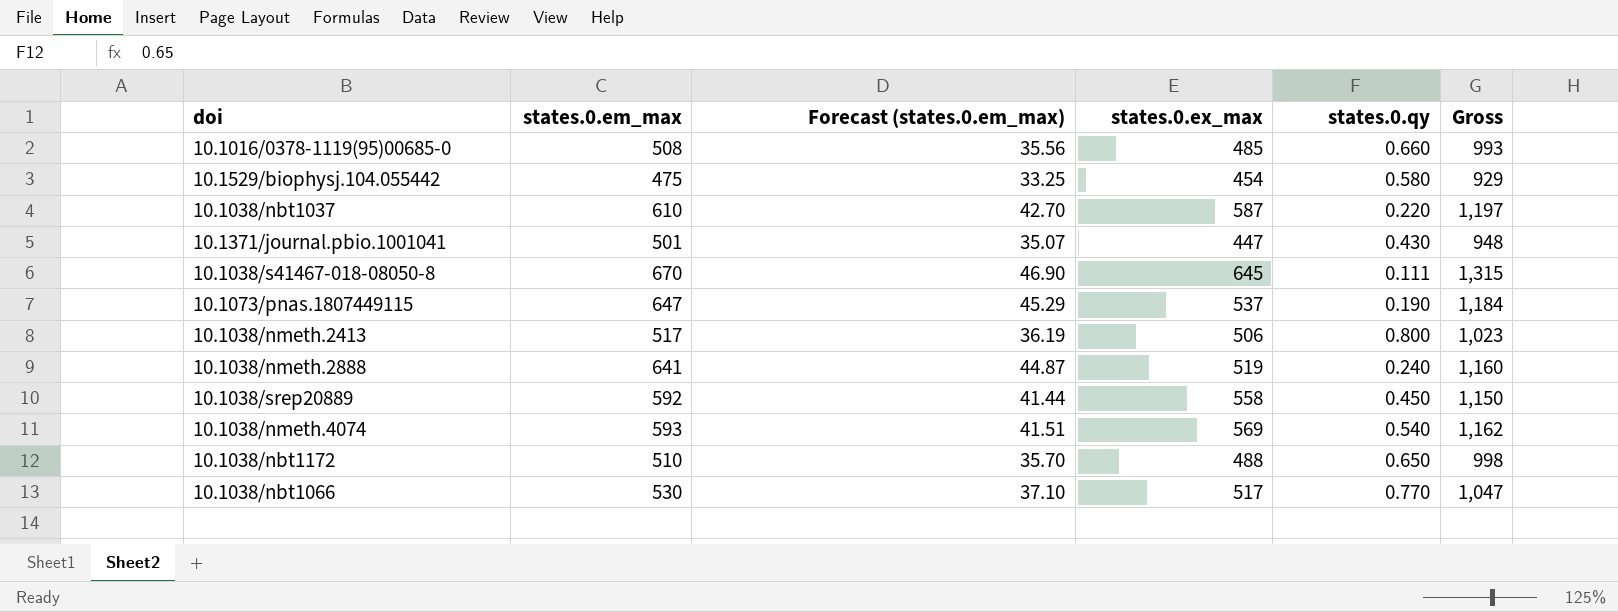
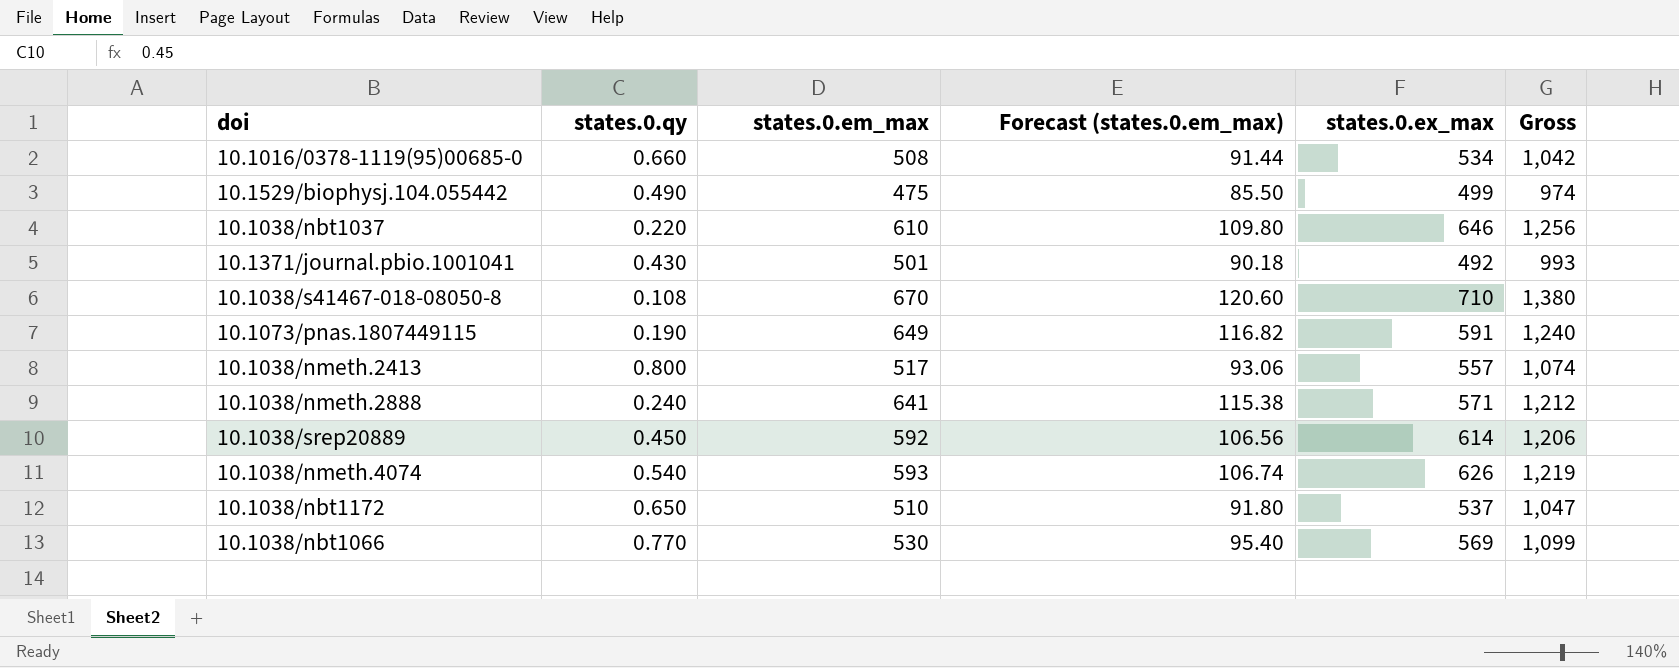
column states.0.qy | position: 5 -> 2
column Forecast (states.0.em_max) | formula: [states.0.em_max] * 0.07 -> [states.0.em_max] * 0.18
10.1016/0378-1119(95)00685-0 | states.0.ex_max: 485 -> 534
10.1016/0378-1119(95)00685-0 | Gross: 993 -> 1,042
10.1529/biophysj.104.055442 | states.0.qy: 0.580 -> 0.490
10.1529/biophysj.104.055442 | states.0.ex_max: 454 -> 499
10.1529/biophysj.104.055442 | Gross: 929 -> 974
10.1038/nbt1037 | states.0.ex_max: 587 -> 646
10.1038/nbt1037 | Gross: 1,197 -> 1,256
10.1371/journal.pbio.1001041 | states.0.ex_max: 447 -> 492
10.1371/journal.pbio.1001041 | Gross: 948 -> 993
10.1038/s41467-018-08050-8 | states.0.qy: 0.111 -> 0.108
10.1038/s41467-018-08050-8 | states.0.ex_max: 645 -> 710
10.1038/s41467-018-08050-8 | Gross: 1,315 -> 1,380
10.1073/pnas.1807449115 | states.0.em_max: 647 -> 649
10.1073/pnas.1807449115 | states.0.ex_max: 537 -> 591
10.1073/pnas.1807449115 | Gross: 1,184 -> 1,240
10.1038/nmeth.2413 | states.0.ex_max: 506 -> 557
10.1038/nmeth.2413 | Gross: 1,023 -> 1,074
10.1038/nmeth.2888 | states.0.ex_max: 519 -> 571
10.1038/nmeth.2888 | Gross: 1,160 -> 1,212
10.1038/srep20889 | states.0.ex_max: 558 -> 614
10.1038/srep20889 | Gross: 1,150 -> 1,206
10.1038/nmeth.4074 | states.0.ex_max: 569 -> 626
10.1038/nmeth.4074 | Gross: 1,162 -> 1,219
10.1038/nbt1172 | states.0.ex_max: 488 -> 537
10.1038/nbt1172 | Gross: 998 -> 1,047
10.1038/nbt1066 | states.0.ex_max: 517 -> 569
10.1038/nbt1066 | Gross: 1,047 -> 1,099

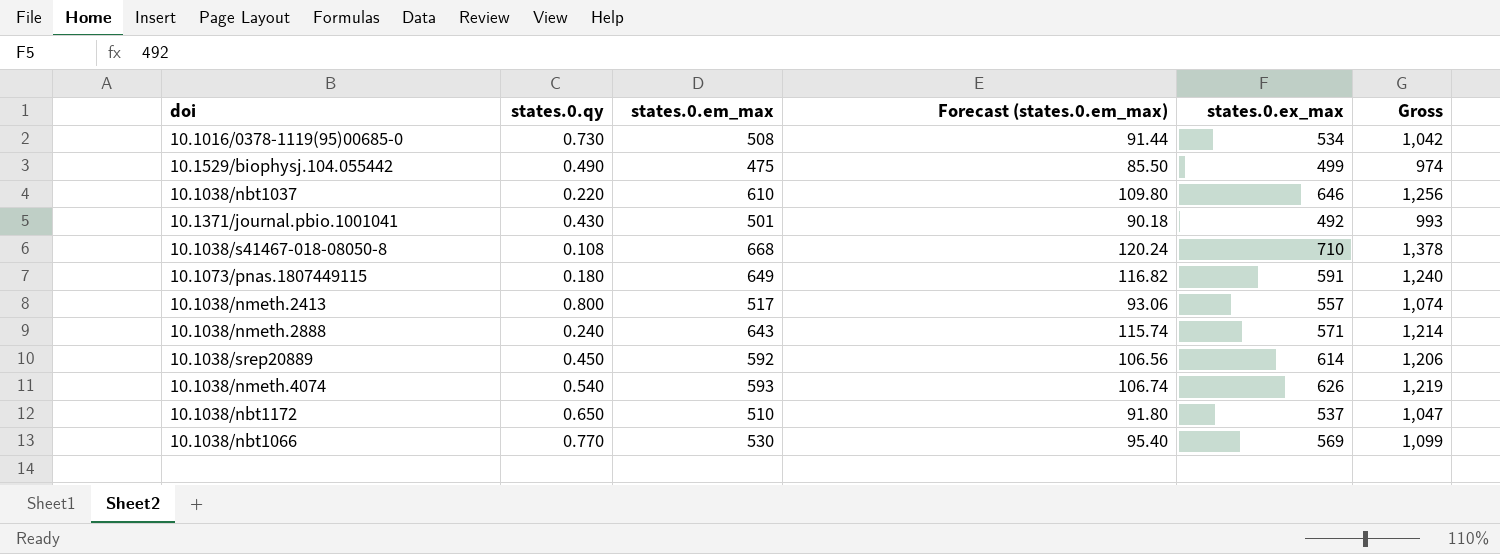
10.1016/0378-1119(95)00685-0 | states.0.qy: 0.660 -> 0.730
10.1038/s41467-018-08050-8 | states.0.em_max: 670 -> 668
10.1038/s41467-018-08050-8 | Forecast (states.0.em_max): 120.60 -> 120.24
10.1038/s41467-018-08050-8 | Gross: 1,380 -> 1,378
10.1073/pnas.1807449115 | states.0.qy: 0.190 -> 0.180
10.1038/nmeth.2888 | states.0.em_max: 641 -> 643
10.1038/nmeth.2888 | Forecast (states.0.em_max): 115.38 -> 115.74
10.1038/nmeth.2888 | Gross: 1,212 -> 1,214

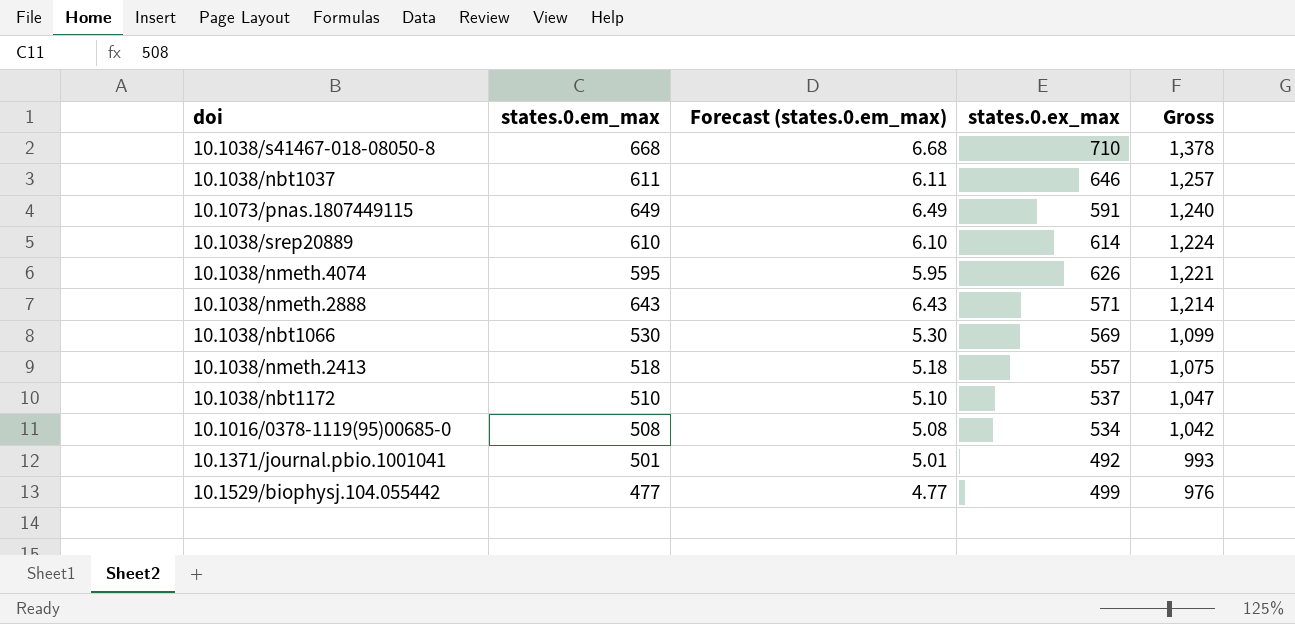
row order: none -> Gross descending
column states.0.qy | position: 2 -> none
column Forecast (states.0.em_max) | formula: [states.0.em_max] * 0.18 -> [states.0.em_max] * 0.01
10.1038/nbt1037 | states.0.em_max: 610 -> 611
10.1038/nbt1037 | Gross: 1,256 -> 1,257
10.1038/srep20889 | states.0.em_max: 592 -> 610
10.1038/srep20889 | Gross: 1,206 -> 1,224
10.1038/nmeth.4074 | states.0.em_max: 593 -> 595
10.1038/nmeth.4074 | Gross: 1,219 -> 1,221
10.1038/nmeth.2413 | states.0.em_max: 517 -> 518
10.1038/nmeth.2413 | Gross: 1,074 -> 1,075
10.1529/biophysj.104.055442 | states.0.em_max: 475 -> 477
10.1529/biophysj.104.055442 | Gross: 974 -> 976

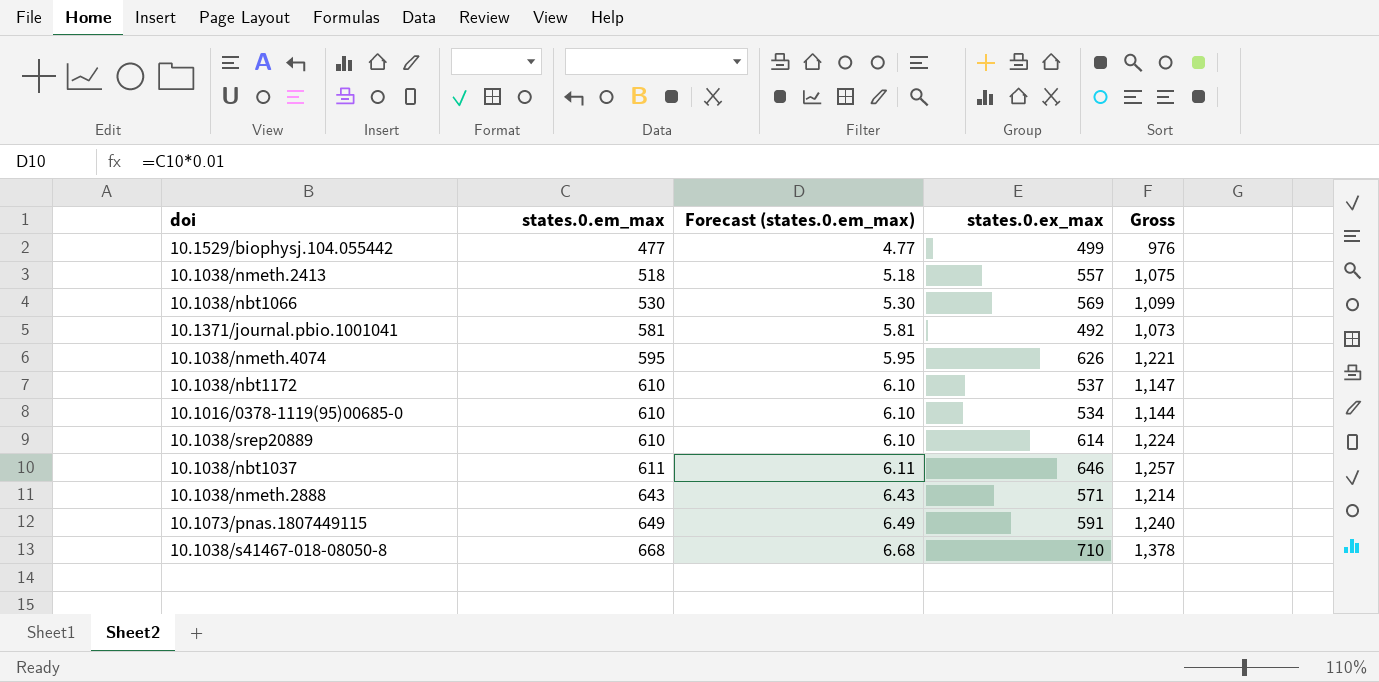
row order: Gross descending -> states.0.em_max ascending
10.1371/journal.pbio.1001041 | states.0.em_max: 501 -> 581
10.1371/journal.pbio.1001041 | Forecast (states.0.em_max): 5.01 -> 5.81
10.1371/journal.pbio.1001041 | Gross: 993 -> 1,073
10.1038/nbt1172 | states.0.em_max: 510 -> 610
10.1038/nbt1172 | Forecast (states.0.em_max): 5.10 -> 6.10
10.1038/nbt1172 | Gross: 1,047 -> 1,147
10.1016/0378-1119(95)00685-0 | states.0.em_max: 508 -> 610
10.1016/0378-1119(95)00685-0 | Forecast (states.0.em_max): 5.08 -> 6.10
10.1016/0378-1119(95)00685-0 | Gross: 1,042 -> 1,144

